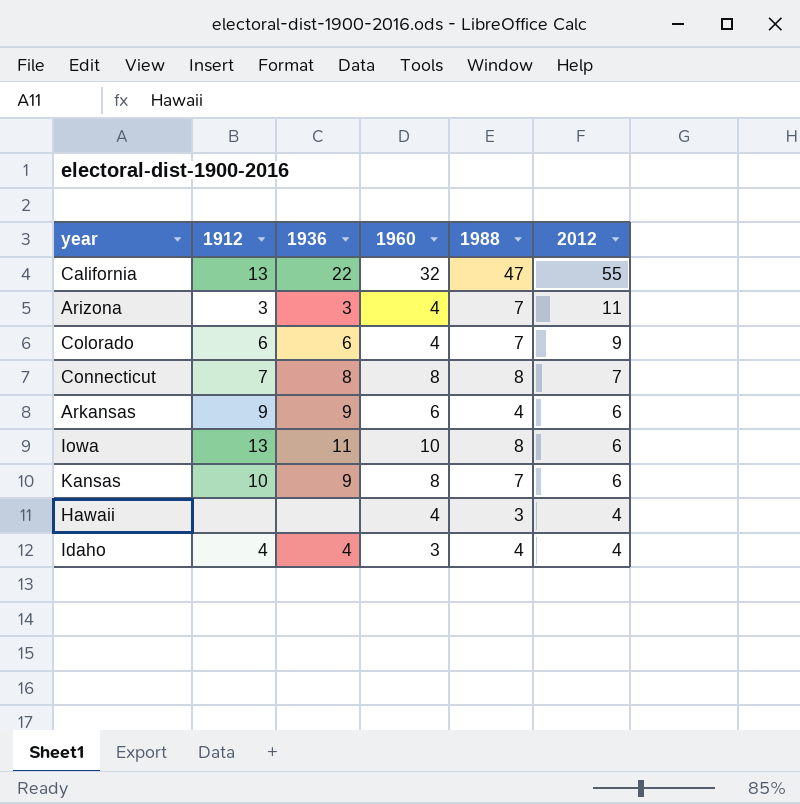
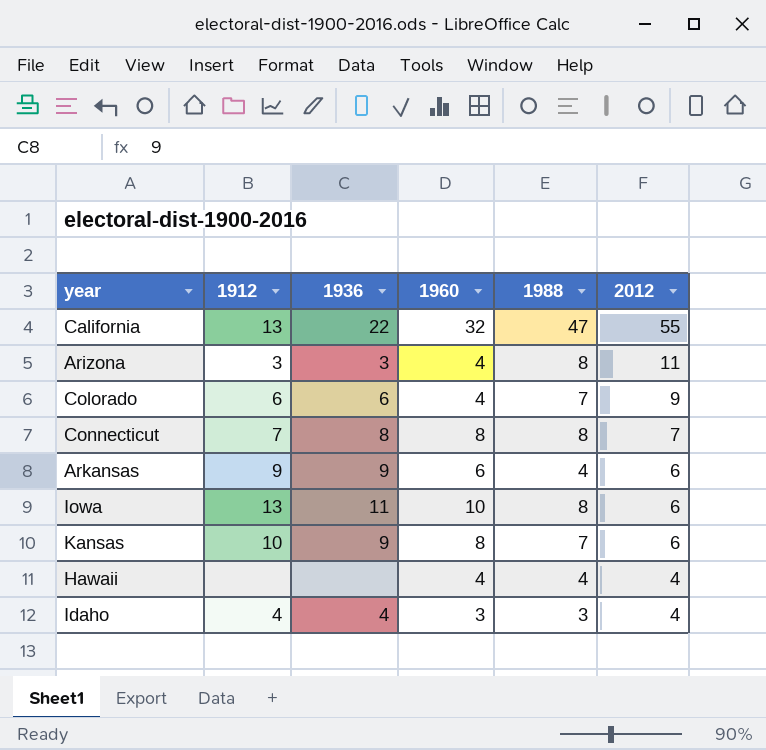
Arizona | 1988: 7 -> 8
Hawaii | 1988: 3 -> 4
Idaho | 1988: 4 -> 3

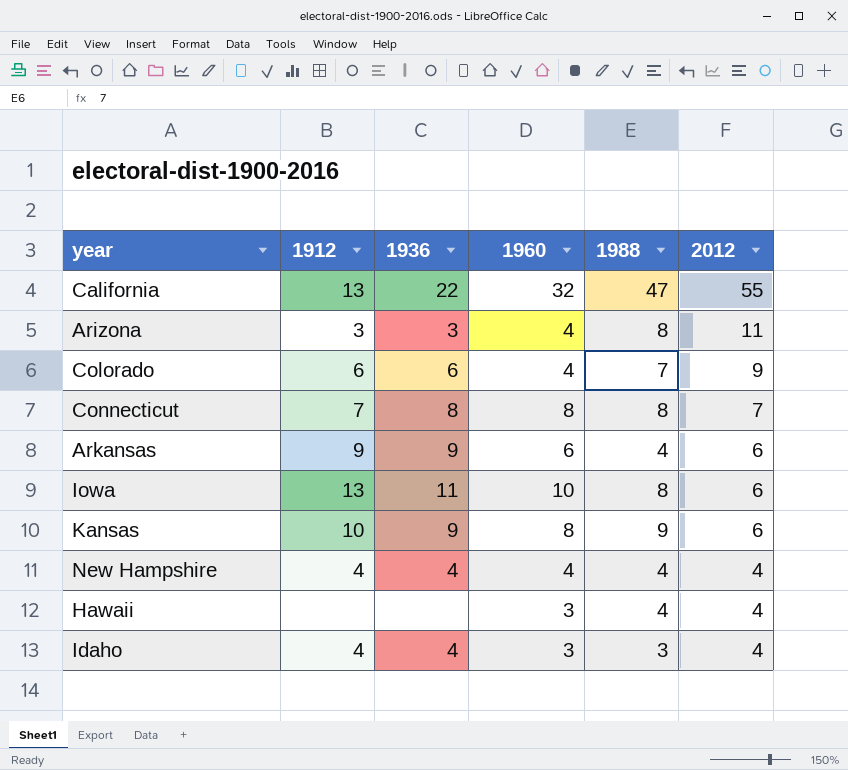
Kansas | 1988: 7 -> 9
row New Hampshire: none -> 4 | 4 | 4 | 4 | 4
Hawaii | 1960: 4 -> 3

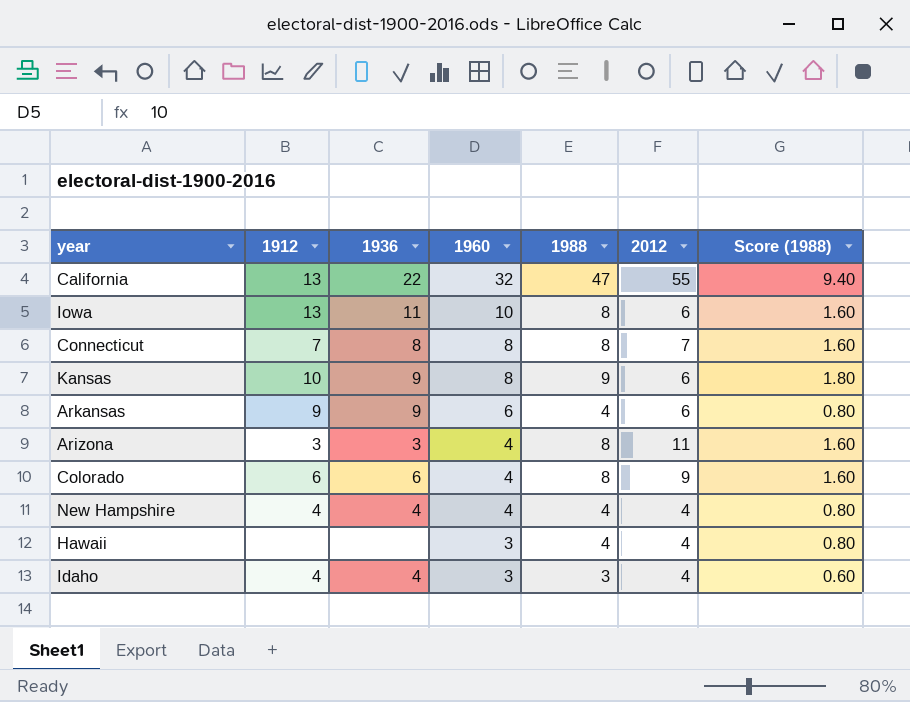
row order: 2012 descending -> 1960 descending
column Score (1988) | formula: none -> [1988] * 0.2
Colorado | 1988: 7 -> 8

